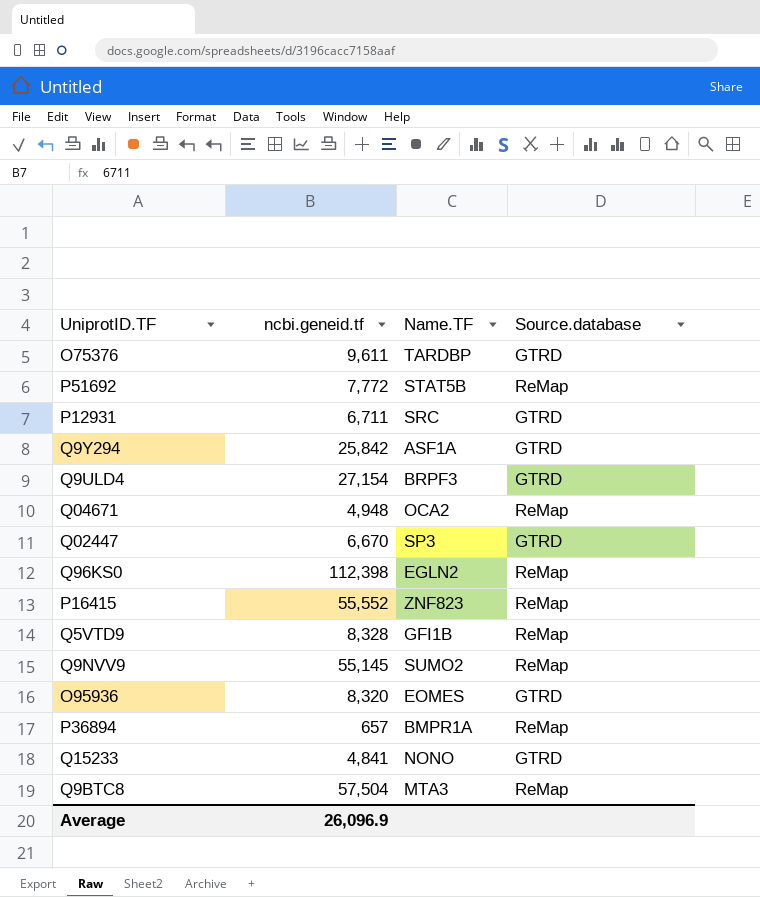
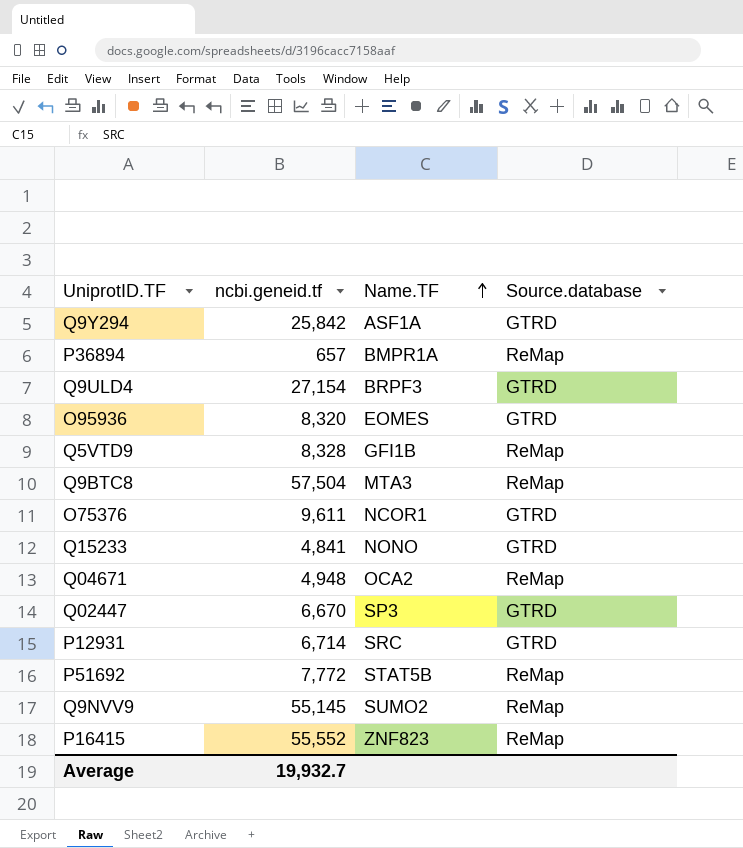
row order: none -> Name.TF ascending
row Q96KS0: 112,398 | EGLN2 | ReMap -> none
O75376 | Name.TF: TARDBP -> NCOR1
P12931 | ncbi.geneid.tf: 6,711 -> 6,714
Average | ncbi.geneid.tf: 26,096.9 -> 19,932.7

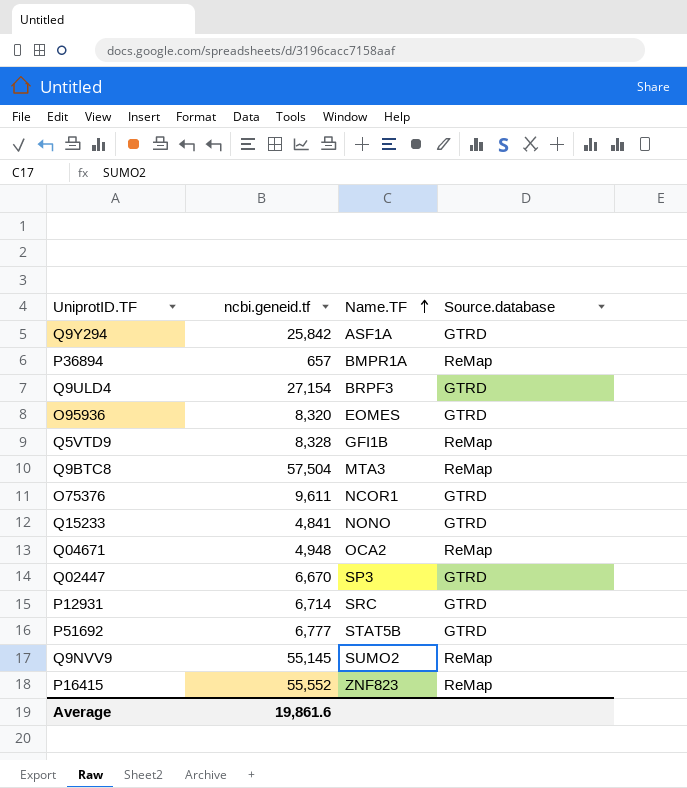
P51692 | ncbi.geneid.tf: 7,772 -> 6,777
P51692 | Source.database: ReMap -> GTRD
Average | ncbi.geneid.tf: 19,932.7 -> 19,861.6

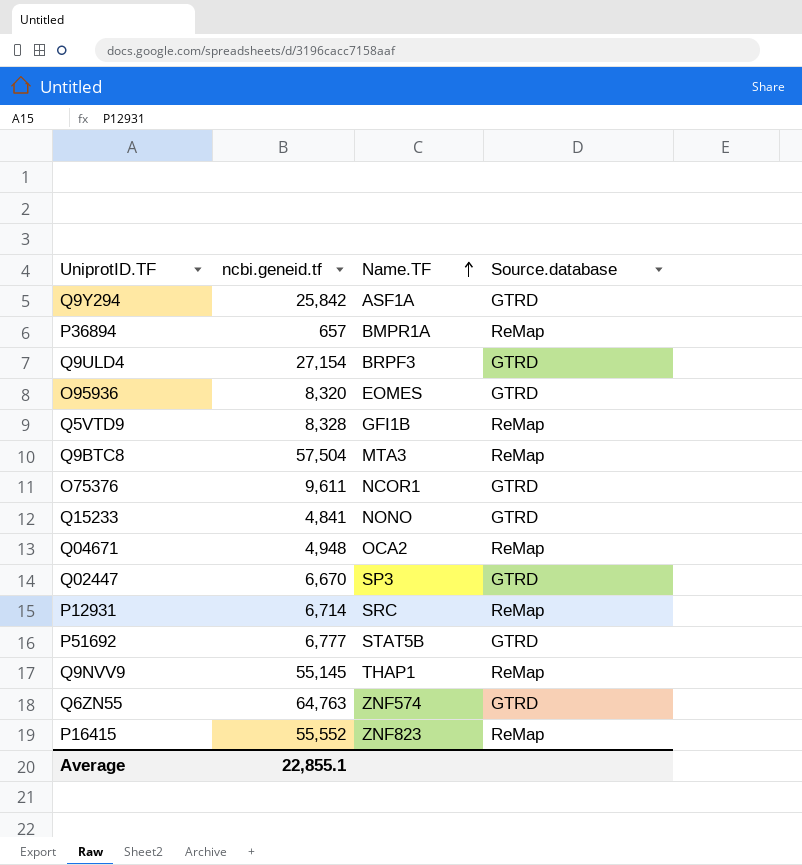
P12931 | Source.database: GTRD -> ReMap
Q9NVV9 | Name.TF: SUMO2 -> THAP1
row Q6ZN55: none -> 64,763 | ZNF574 | GTRD
Average | ncbi.geneid.tf: 19,861.6 -> 22,855.1

